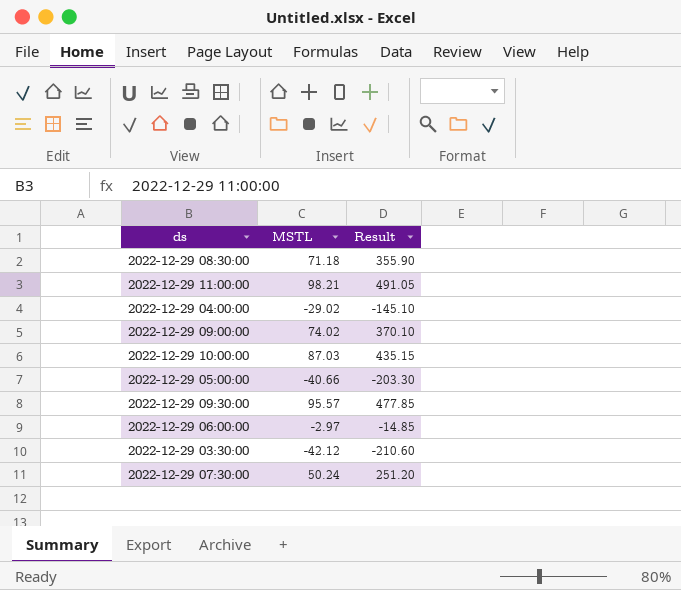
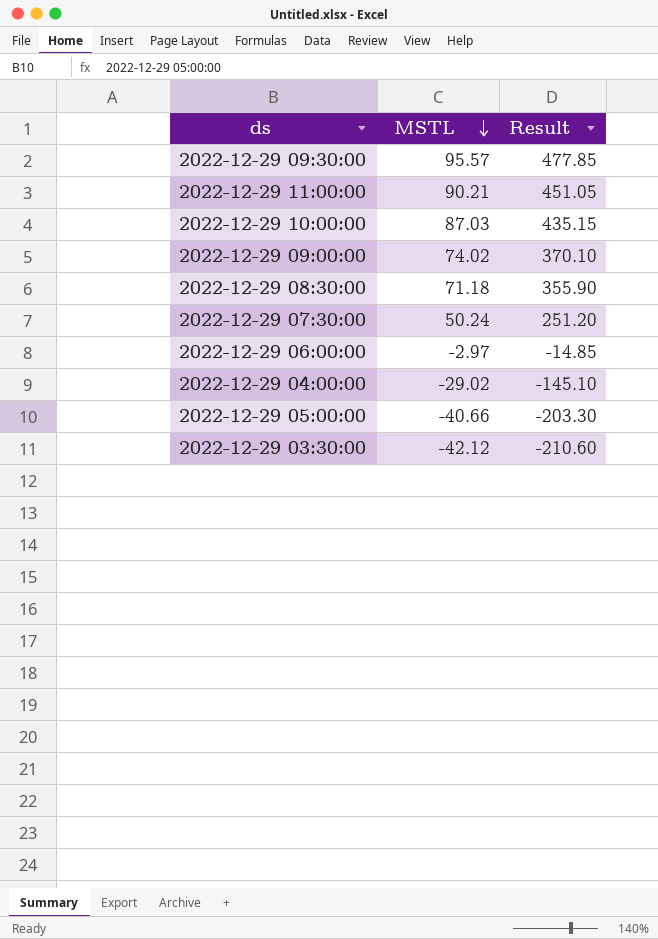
row order: none -> MSTL descending
2022-12-29 11:00:00 | MSTL: 98.21 -> 90.21
2022-12-29 11:00:00 | Result: 491.05 -> 451.05

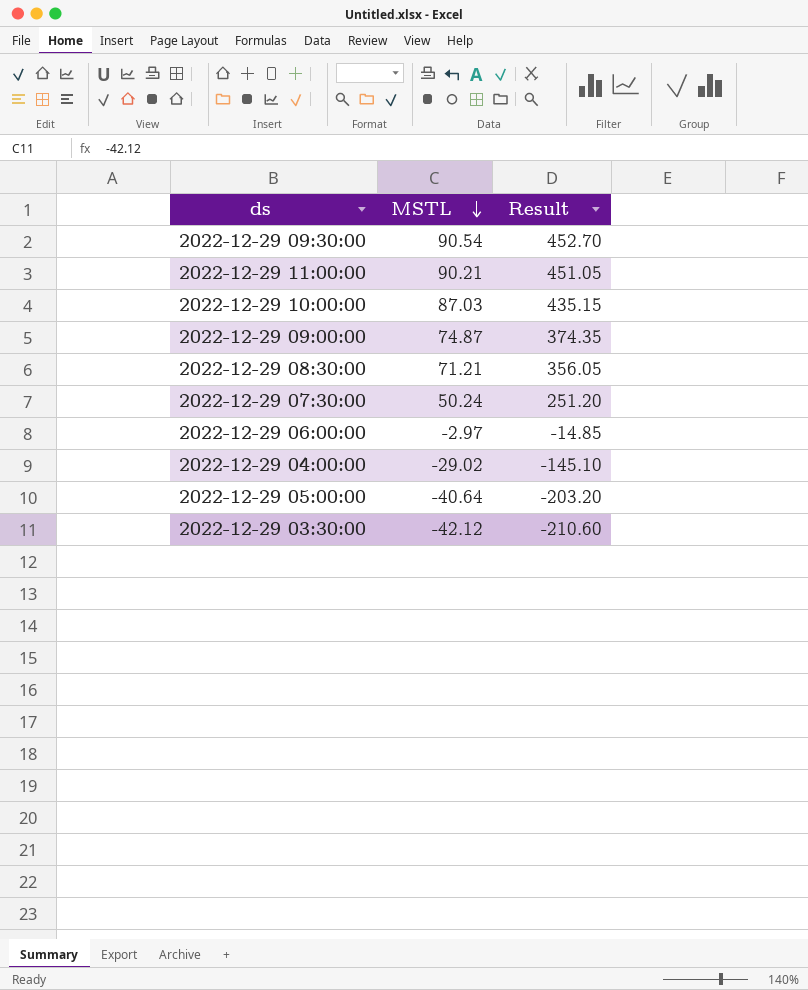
2022-12-29 09:30:00 | MSTL: 95.57 -> 90.54
2022-12-29 09:30:00 | Result: 477.85 -> 452.70
2022-12-29 09:00:00 | MSTL: 74.02 -> 74.87
2022-12-29 09:00:00 | Result: 370.10 -> 374.35
2022-12-29 08:30:00 | MSTL: 71.18 -> 71.21
2022-12-29 08:30:00 | Result: 355.90 -> 356.05
2022-12-29 05:00:00 | MSTL: -40.66 -> -40.64
2022-12-29 05:00:00 | Result: -203.30 -> -203.20

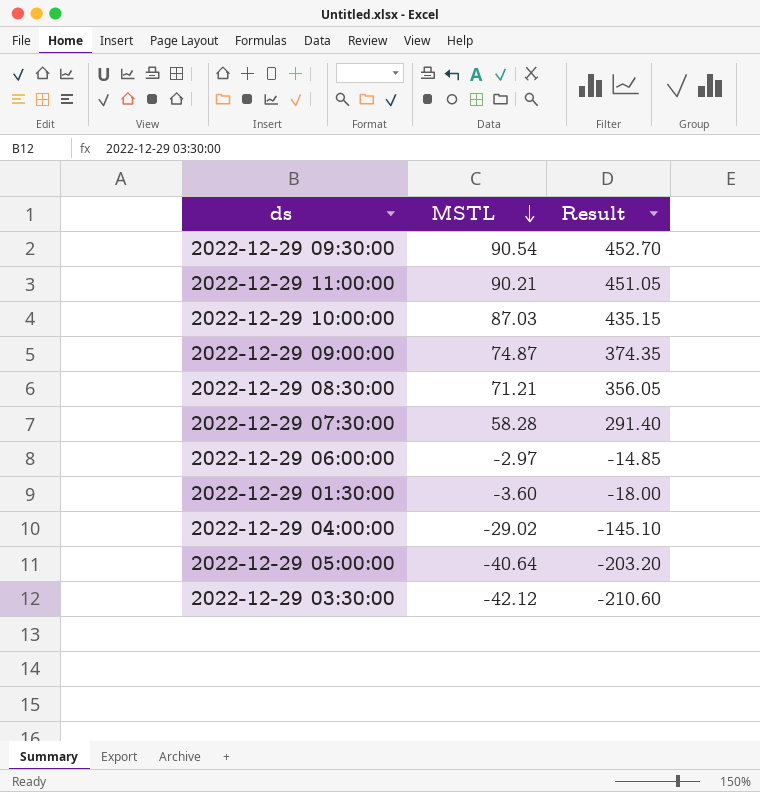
2022-12-29 07:30:00 | MSTL: 50.24 -> 58.28
2022-12-29 07:30:00 | Result: 251.20 -> 291.40
row 2022-12-29 01:30:00: none -> -3.60 | -18.00

